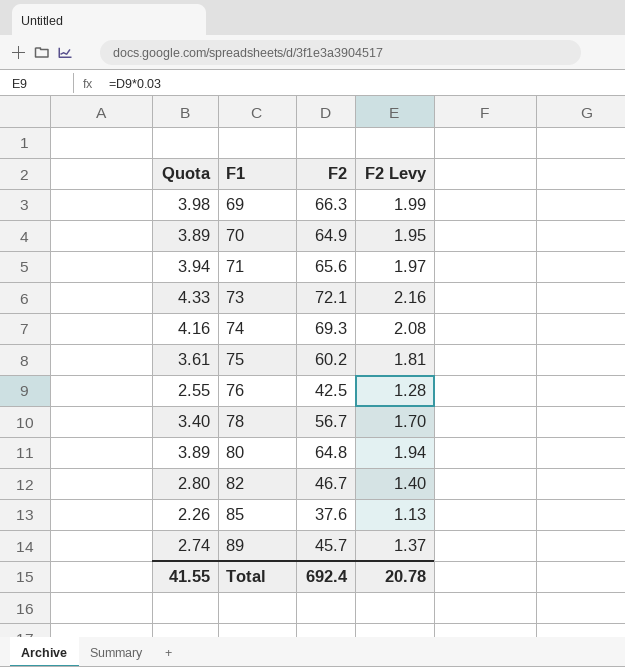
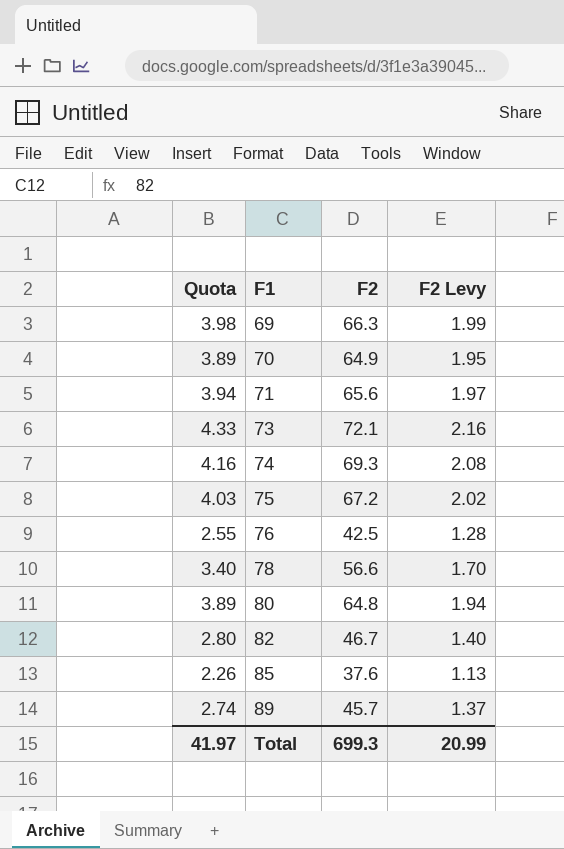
75 | Quota: 3.61 -> 4.03
75 | F2: 60.2 -> 67.2
75 | F2 Levy: 1.81 -> 2.02
78 | F2: 56.7 -> 56.6
Total | Quota: 41.55 -> 41.97
Total | F2: 692.4 -> 699.3
Total | F2 Levy: 20.78 -> 20.99

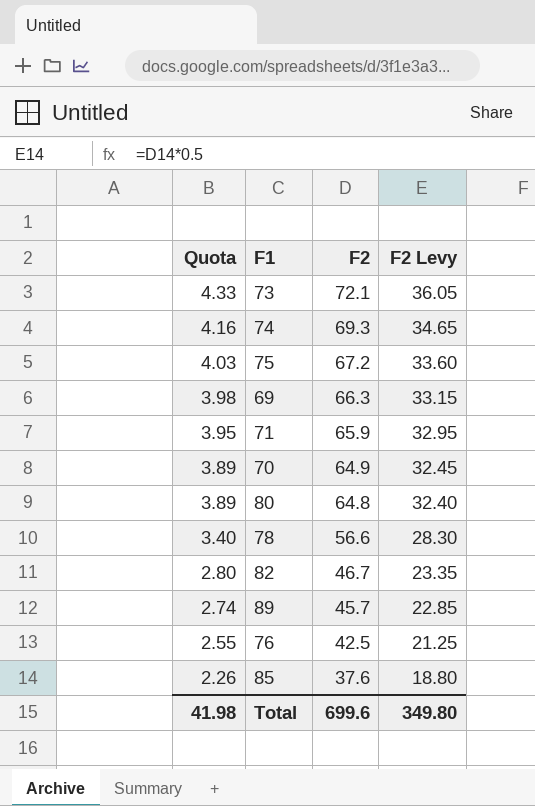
row order: F1 ascending -> Quota descending
column F2 Levy | formula: [F2] * 0.03 -> [F2] * 0.5
71 | Quota: 3.94 -> 3.95
71 | F2: 65.6 -> 65.9
Total | Quota: 41.97 -> 41.98
Total | F2: 699.3 -> 699.6
Total | F2 Levy: 20.99 -> 349.80

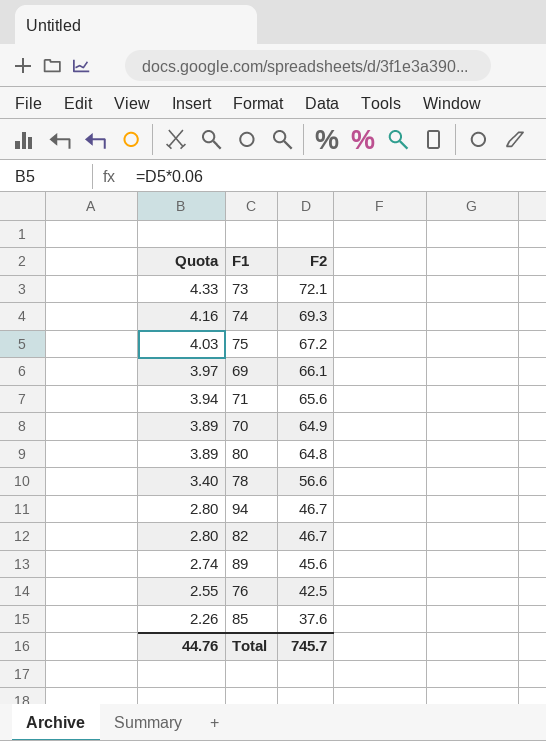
column F2 Levy | formula: [F2] * 0.5 -> none
69 | Quota: 3.98 -> 3.97
69 | F2: 66.3 -> 66.1
71 | Quota: 3.95 -> 3.94
71 | F2: 65.9 -> 65.6
row 94: none -> 2.80 | 46.7
89 | F2: 45.7 -> 45.6
Total | Quota: 41.98 -> 44.76
Total | F2: 699.6 -> 745.7

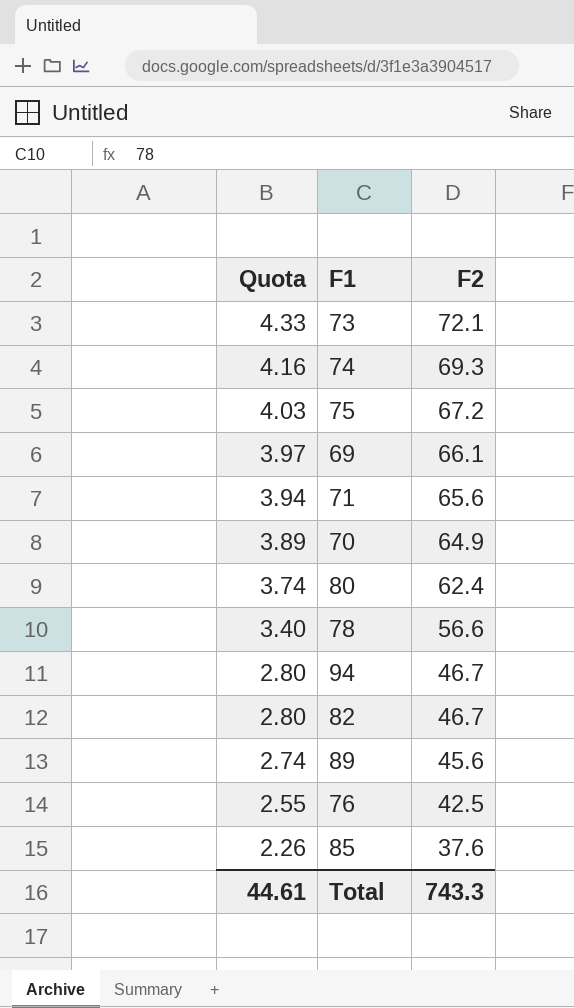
80 | Quota: 3.89 -> 3.74
80 | F2: 64.8 -> 62.4
Total | Quota: 44.76 -> 44.61
Total | F2: 745.7 -> 743.3

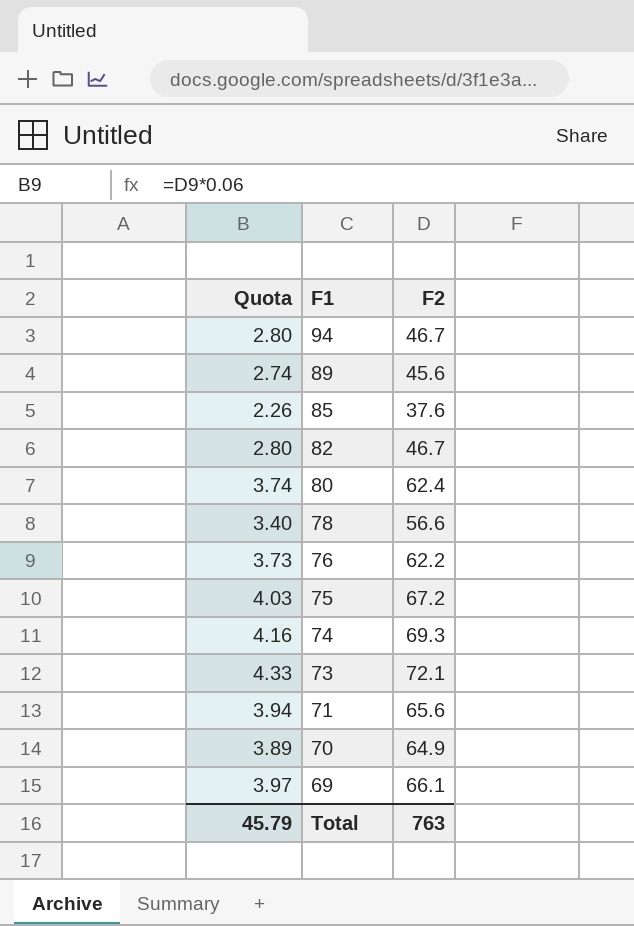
row order: Quota descending -> F1 descending
76 | Quota: 2.55 -> 3.73
76 | F2: 42.5 -> 62.2
Total | Quota: 44.61 -> 45.79
Total | F2: 743.3 -> 763

